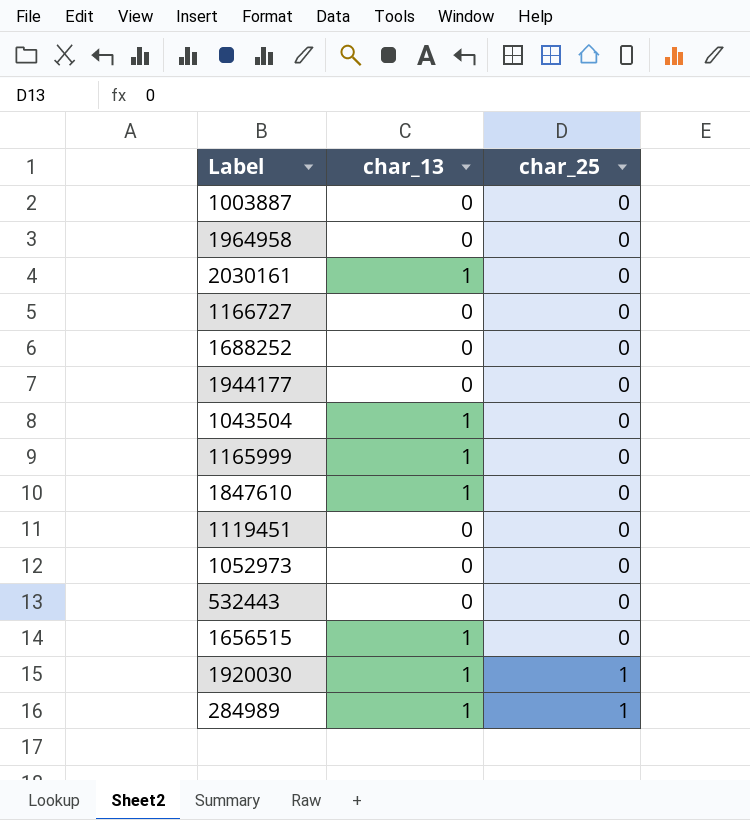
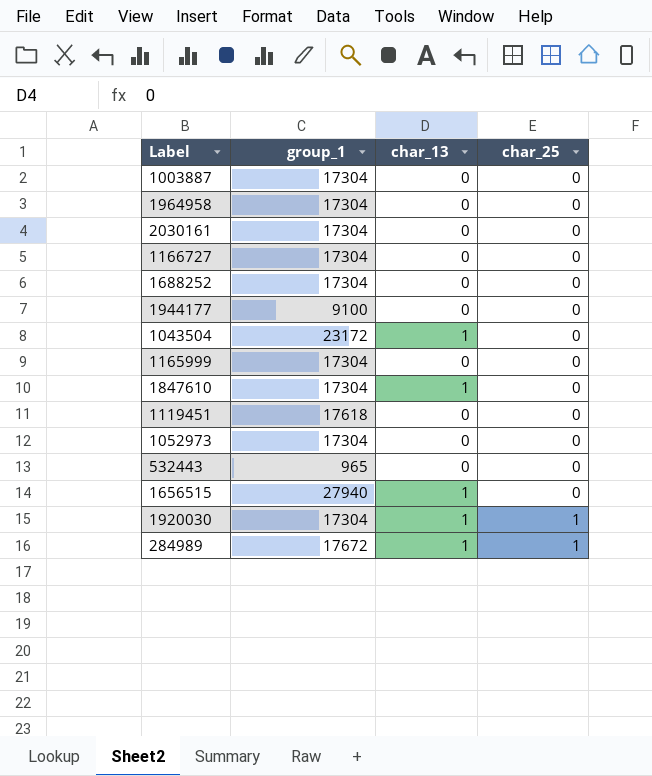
column group_1 | position: none -> 2
2030161 | char_13: 1 -> 0
1165999 | char_13: 1 -> 0

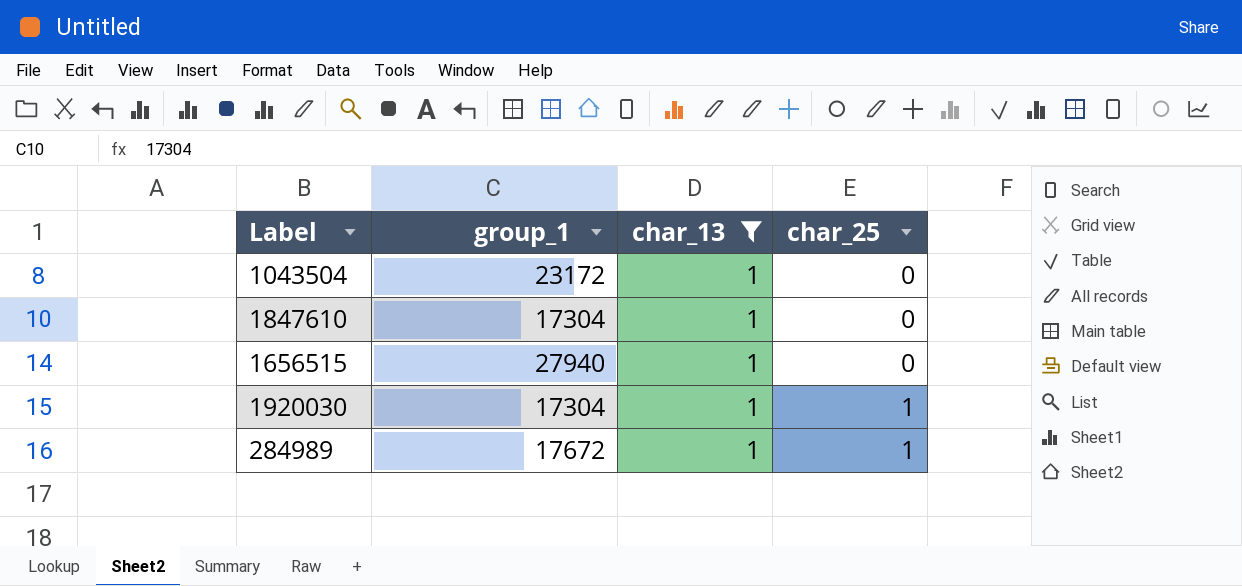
filter: none -> char_13 = 1

